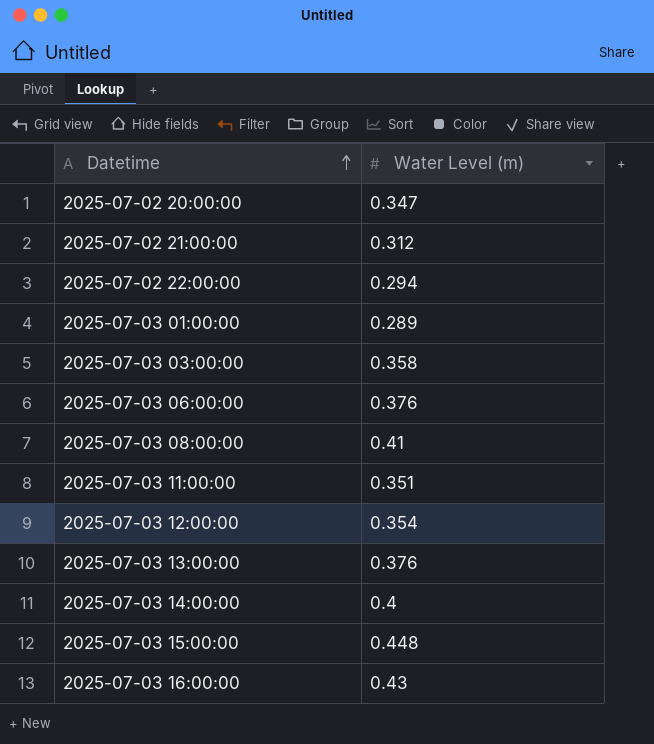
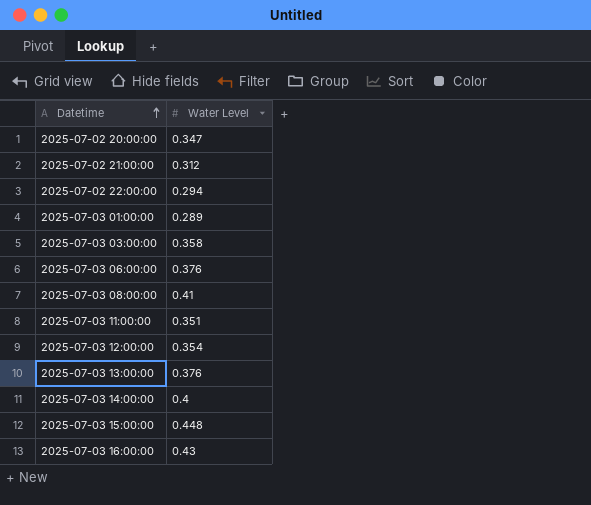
column name: Water Level (m) -> Water Level

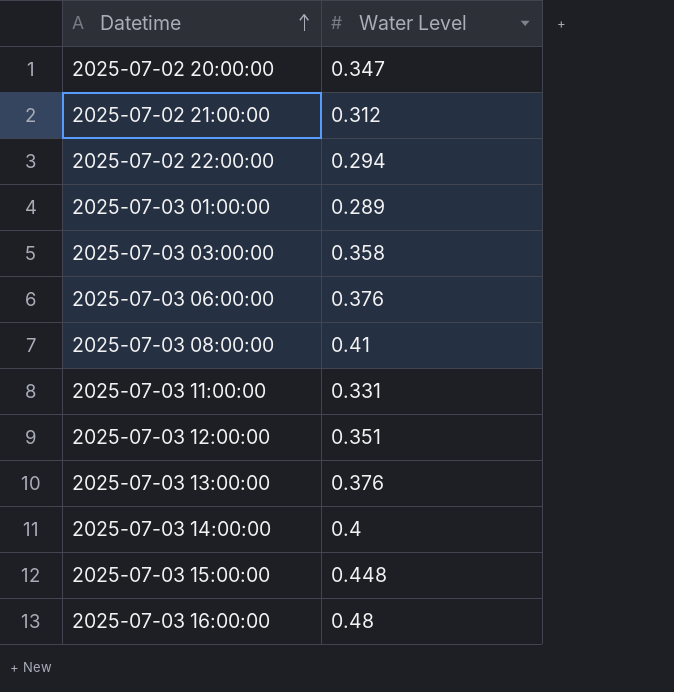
2025-07-03 11:00:00 | Water Level: 0.351 -> 0.331
2025-07-03 12:00:00 | Water Level: 0.354 -> 0.351
2025-07-03 16:00:00 | Water Level: 0.43 -> 0.48

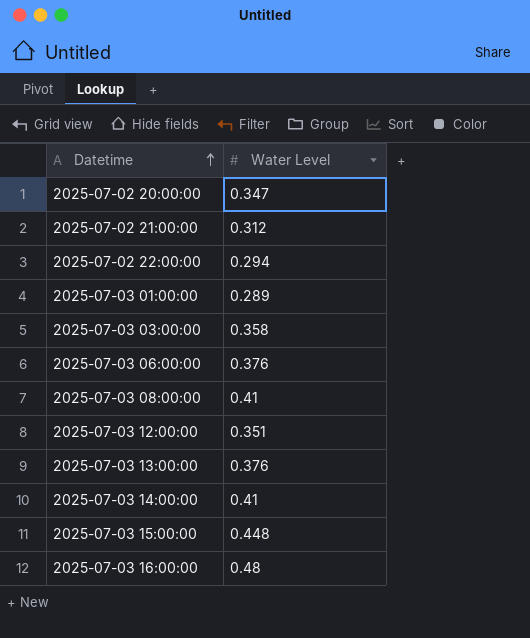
row 2025-07-03 11:00:00: 0.331 -> none
2025-07-03 14:00:00 | Water Level: 0.4 -> 0.41

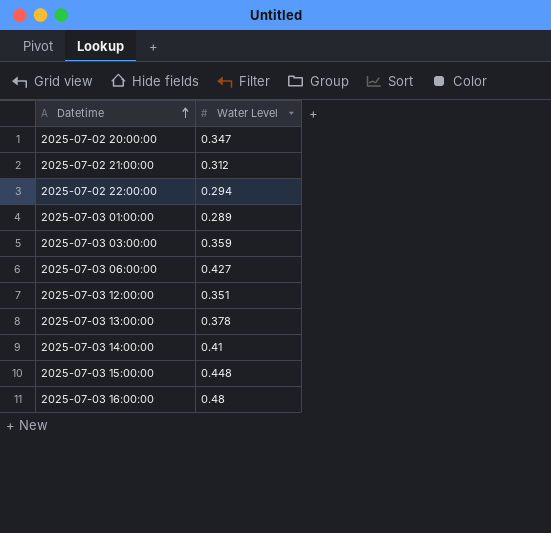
row 2025-07-03 08:00:00: 0.41 -> none
2025-07-03 03:00:00 | Water Level: 0.358 -> 0.359
2025-07-03 06:00:00 | Water Level: 0.376 -> 0.427
2025-07-03 13:00:00 | Water Level: 0.376 -> 0.378

